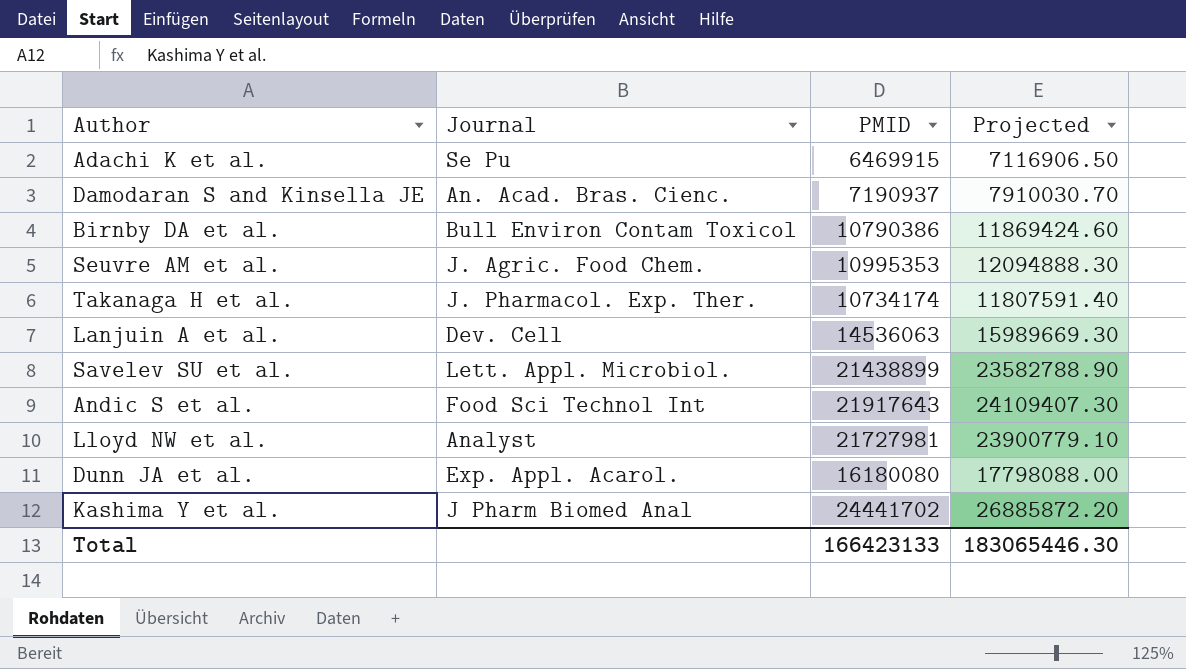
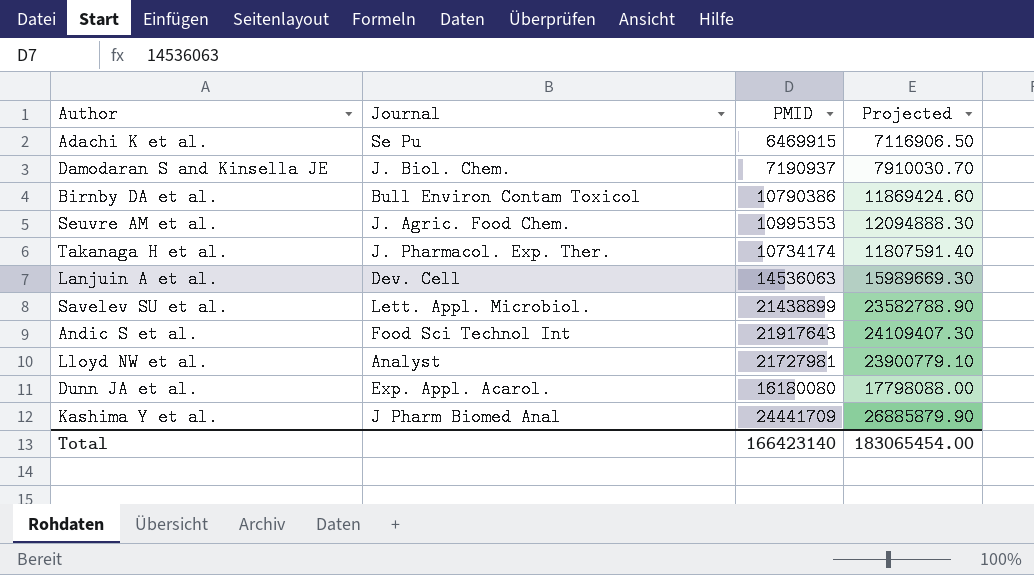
Damodaran S and Kinsella JE | Journal: An. Acad. Bras. Cienc. -> J. Biol. Chem.
Kashima Y et al. | PMID: 24441702 -> 24441709
Kashima Y et al. | Projected: 26885872.20 -> 26885879.90
Total | PMID: 166423133 -> 166423140
Total | Projected: 183065446.30 -> 183065454.00

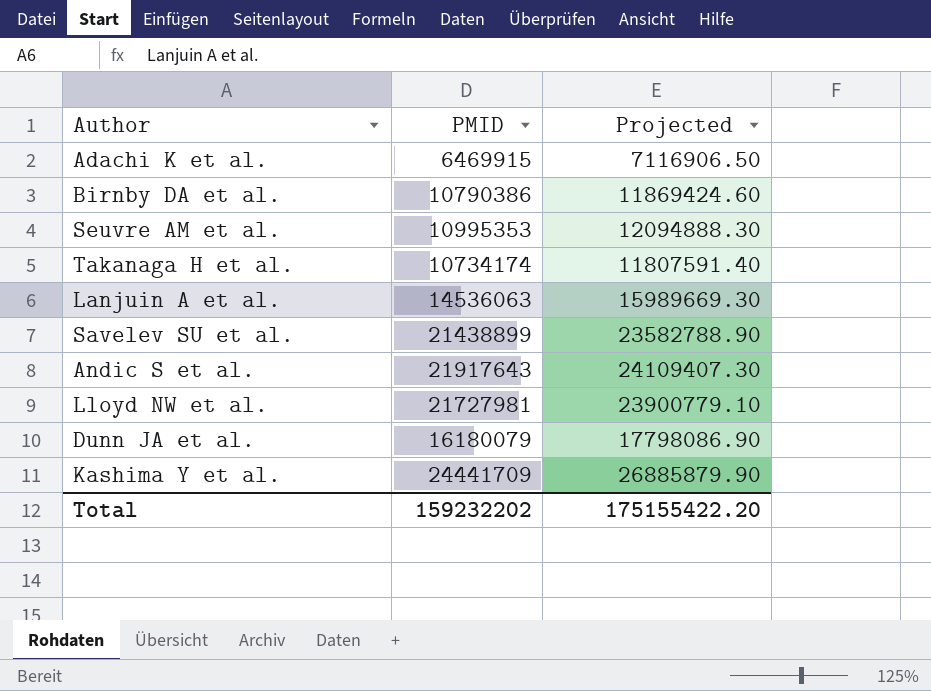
column Journal | position: 2 -> none
row Damodaran S and Kinsella JE: J. Biol. Chem. | 7190937 | 7910030.70 -> none
Dunn JA et al. | PMID: 16180080 -> 16180079
Dunn JA et al. | Projected: 17798088.00 -> 17798086.90
Total | PMID: 166423140 -> 159232202
Total | Projected: 183065454.00 -> 175155422.20

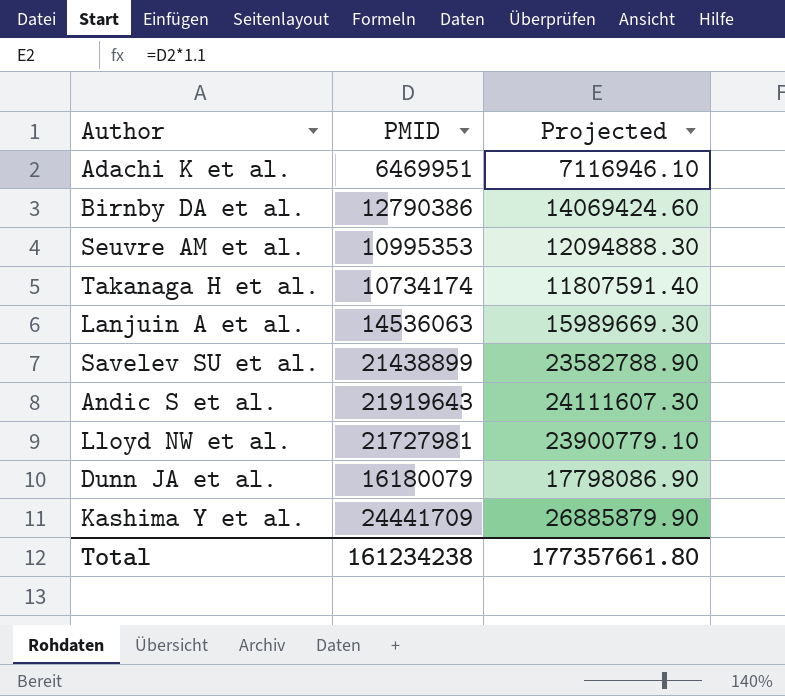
Adachi K et al. | PMID: 6469915 -> 6469951
Adachi K et al. | Projected: 7116906.50 -> 7116946.10
Birnby DA et al. | PMID: 10790386 -> 12790386
Birnby DA et al. | Projected: 11869424.60 -> 14069424.60
Andic S et al. | PMID: 21917643 -> 21919643
Andic S et al. | Projected: 24109407.30 -> 24111607.30
Total | PMID: 159232202 -> 161234238
Total | Projected: 175155422.20 -> 177357661.80

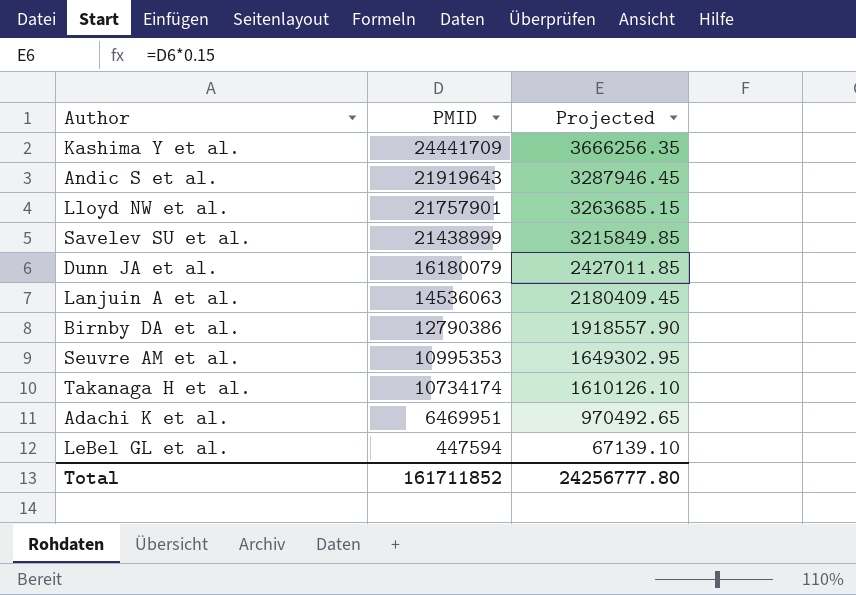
row order: none -> PMID descending
column Projected | formula: [PMID] * 1.1 -> [PMID] * 0.15
Lloyd NW et al. | PMID: 21727981 -> 21757901
Savelev SU et al. | PMID: 21438899 -> 21438999
row LeBel GL et al.: none -> 447594 | 67139.10
Total | PMID: 161234238 -> 161711852
Total | Projected: 177357661.80 -> 24256777.80

